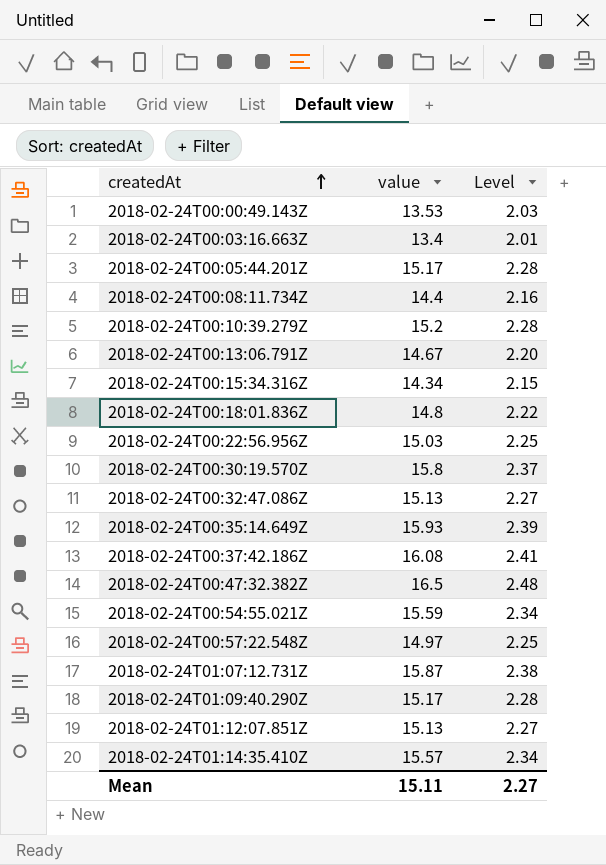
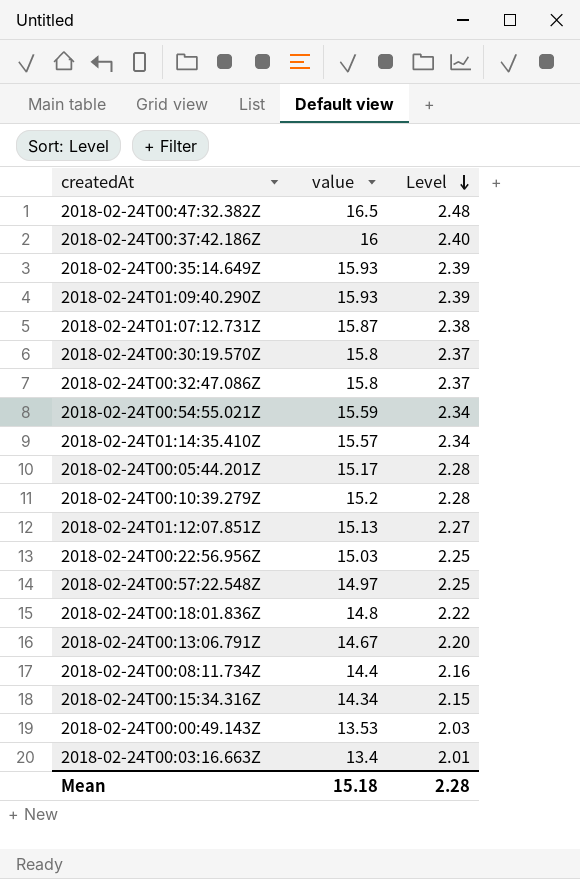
row order: createdAt ascending -> Level descending
2018-02-24T00:37:42.186Z | value: 16.08 -> 16
2018-02-24T00:37:42.186Z | Level: 2.41 -> 2.40
2018-02-24T01:09:40.290Z | value: 15.17 -> 15.93
2018-02-24T01:09:40.290Z | Level: 2.28 -> 2.39
2018-02-24T00:32:47.086Z | value: 15.13 -> 15.8
2018-02-24T00:32:47.086Z | Level: 2.27 -> 2.37
Mean | value: 15.11 -> 15.18
Mean | Level: 2.27 -> 2.28

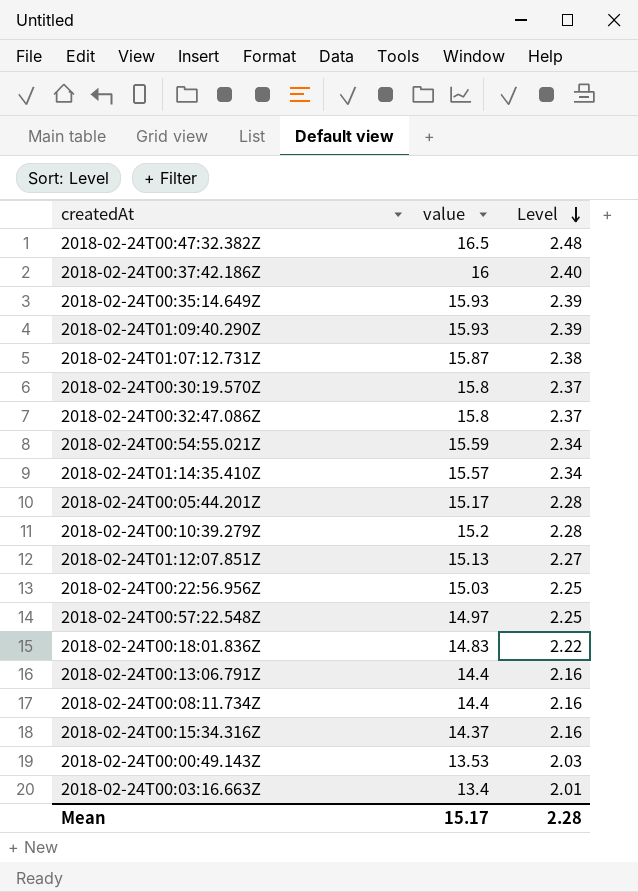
2018-02-24T00:18:01.836Z | value: 14.8 -> 14.83
2018-02-24T00:13:06.791Z | value: 14.67 -> 14.4
2018-02-24T00:13:06.791Z | Level: 2.20 -> 2.16
2018-02-24T00:15:34.316Z | value: 14.34 -> 14.37
2018-02-24T00:15:34.316Z | Level: 2.15 -> 2.16
Mean | value: 15.18 -> 15.17

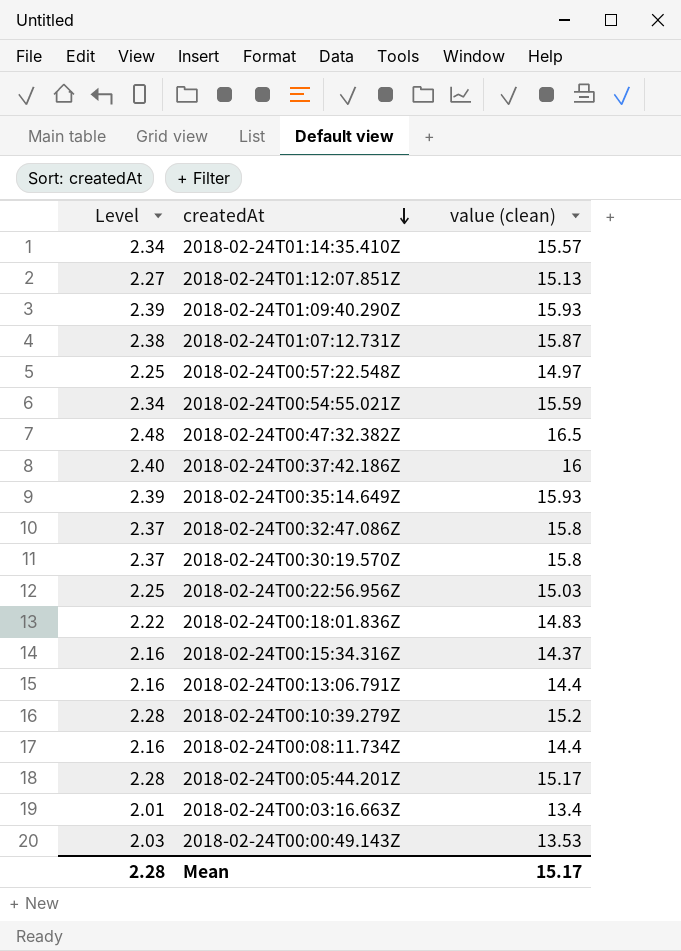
row order: Level descending -> createdAt descending
column Level | position: 3 -> 1
column name: value -> value (clean)

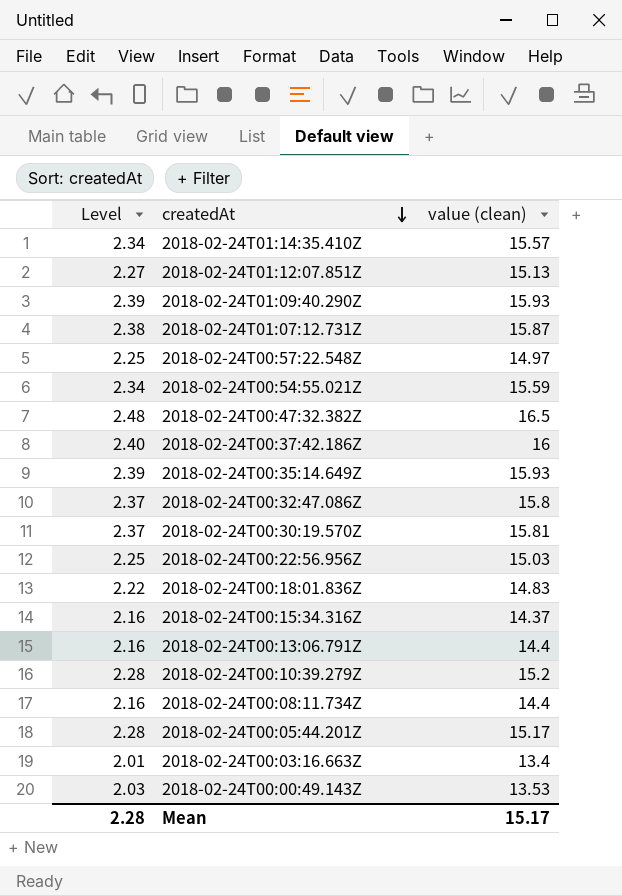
2018-02-24T00:30:19.570Z | value (clean): 15.8 -> 15.81

